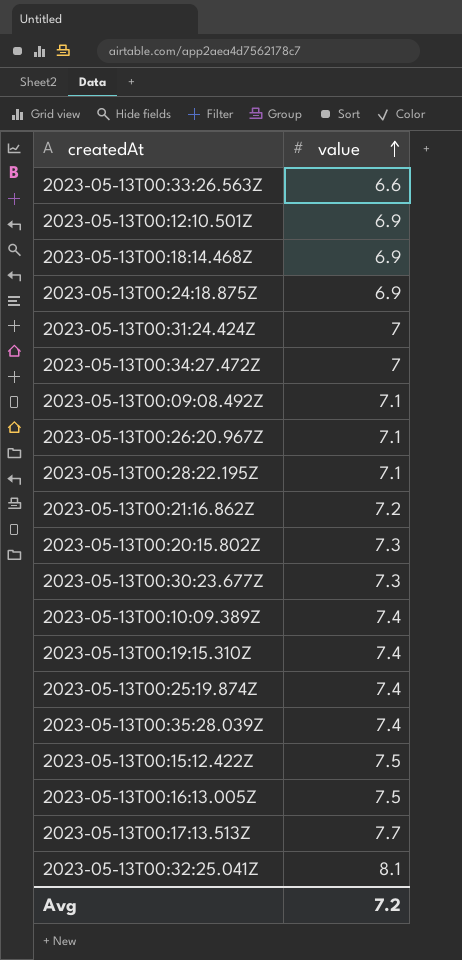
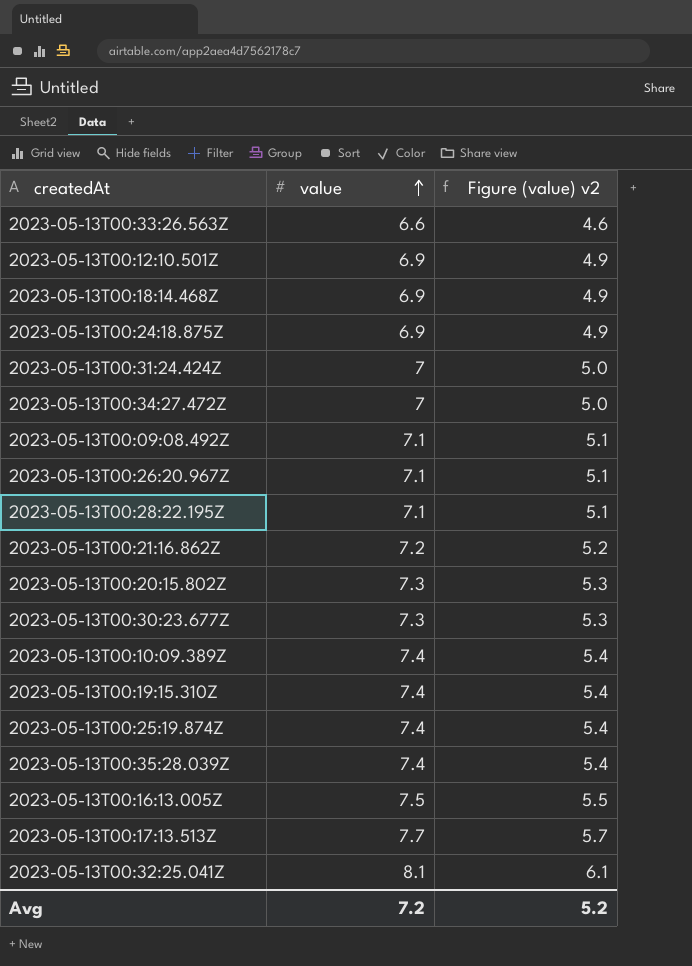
column Figure (value) v2 | formula: none -> [value] - 2
row 2023-05-13T00:15:12.422Z: 7.5 -> none

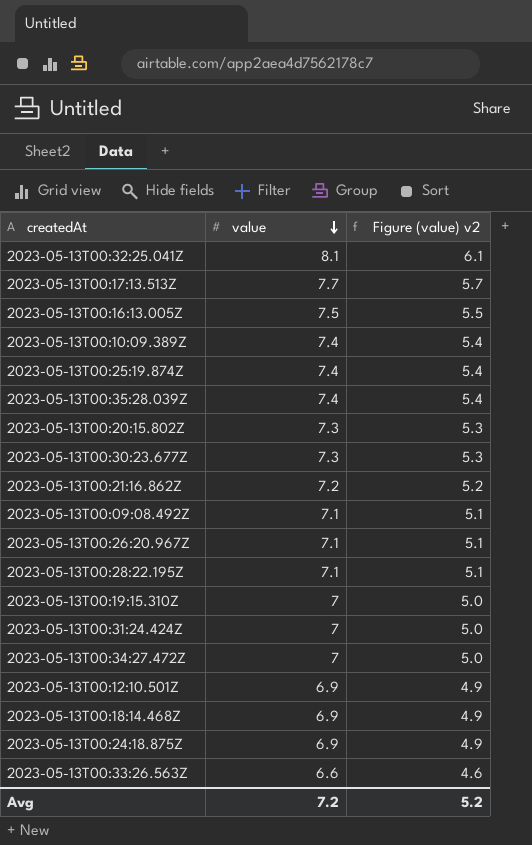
row order: value ascending -> value descending
2023-05-13T00:19:15.310Z | value: 7.4 -> 7
2023-05-13T00:19:15.310Z | Figure (value) v2: 5.4 -> 5.0

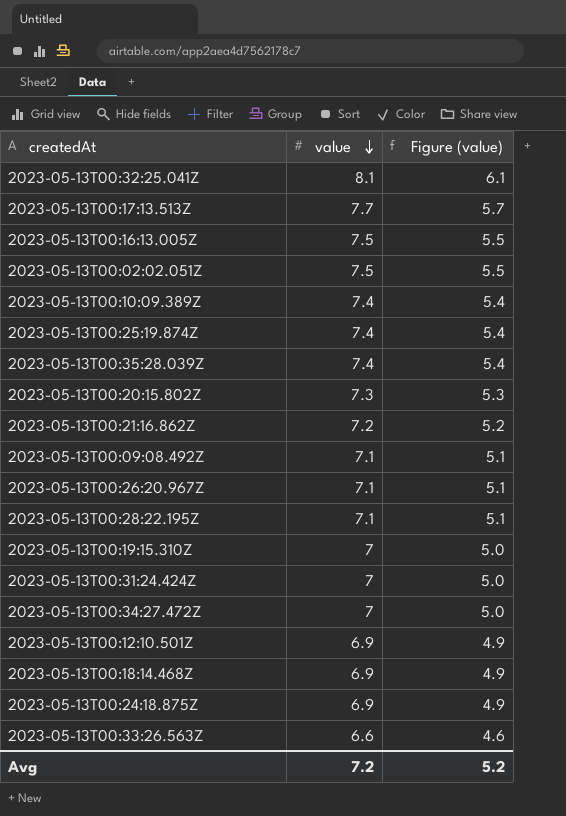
column name: Figure (value) v2 -> Figure (value)
row 2023-05-13T00:30:23.677Z: 7.3 | 5.3 -> none
row 2023-05-13T00:02:02.051Z: none -> 7.5 | 5.5

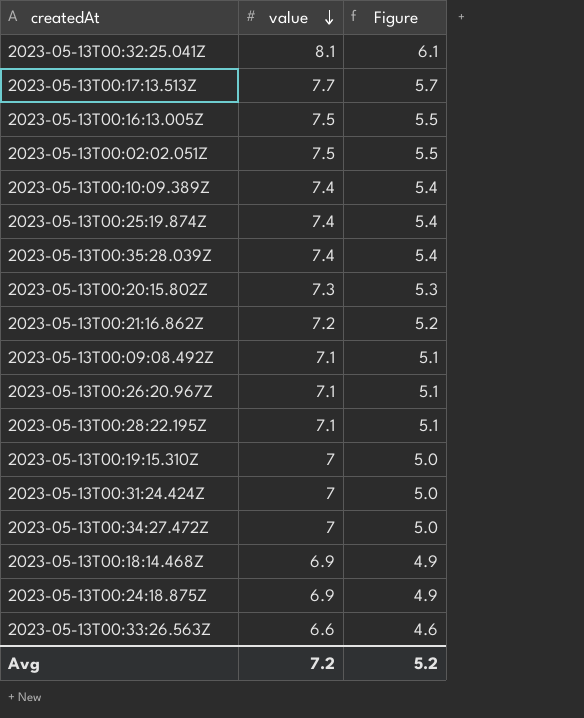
column name: Figure (value) -> Figure
row 2023-05-13T00:12:10.501Z: 6.9 | 4.9 -> none

